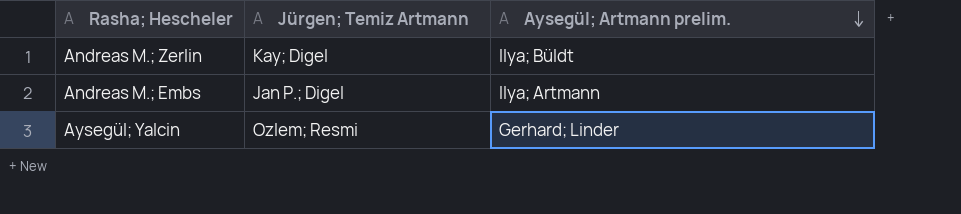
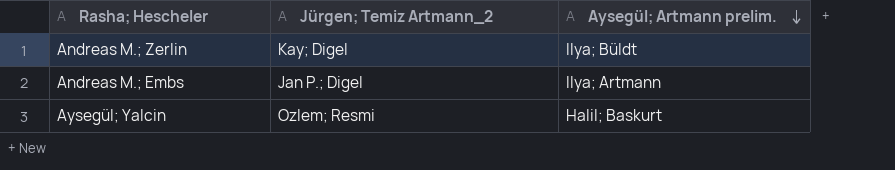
column name: Jürgen; Temiz Artmann -> Jürgen; Temiz Artmann_2
Aysegül; Yalcin | Aysegül; Artmann prelim.: Gerhard; Linder -> Halil; Baskurt

